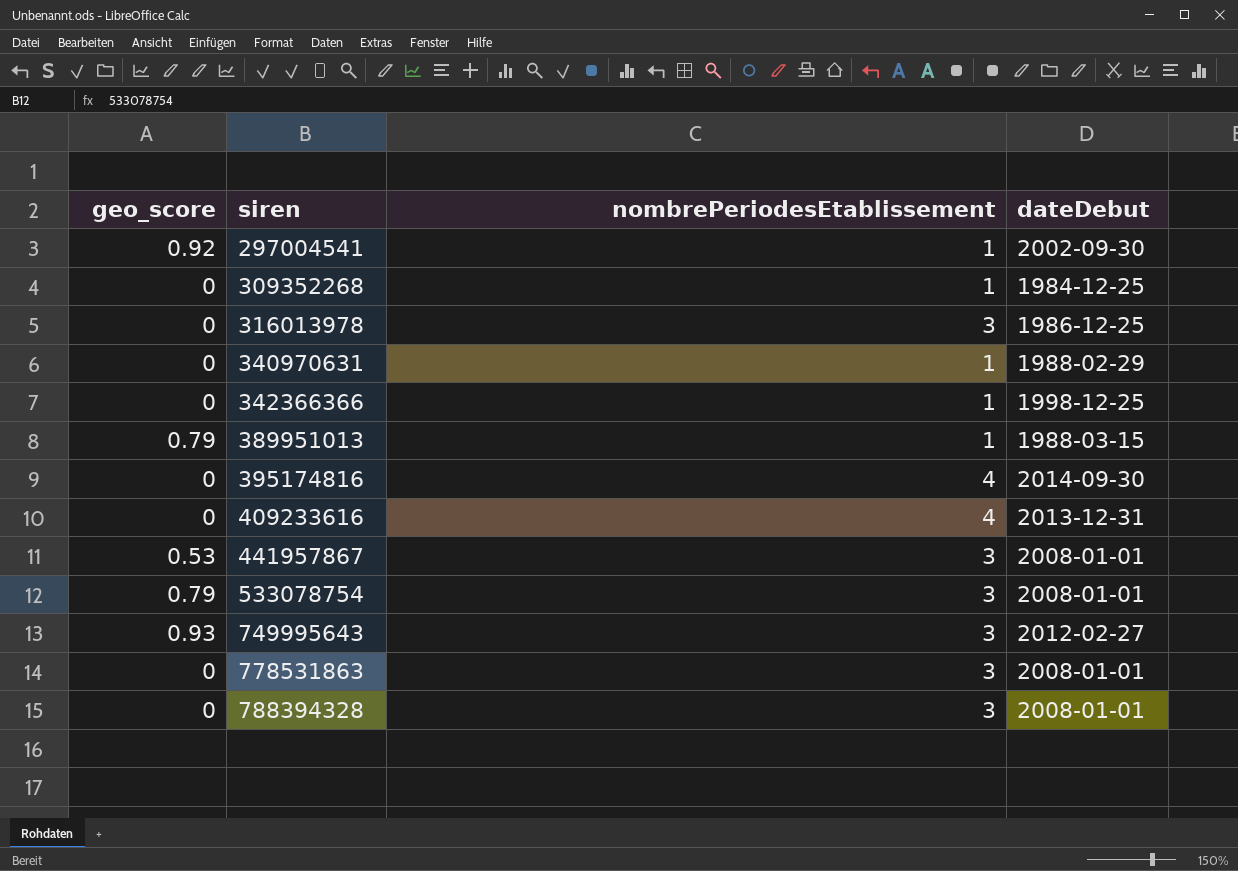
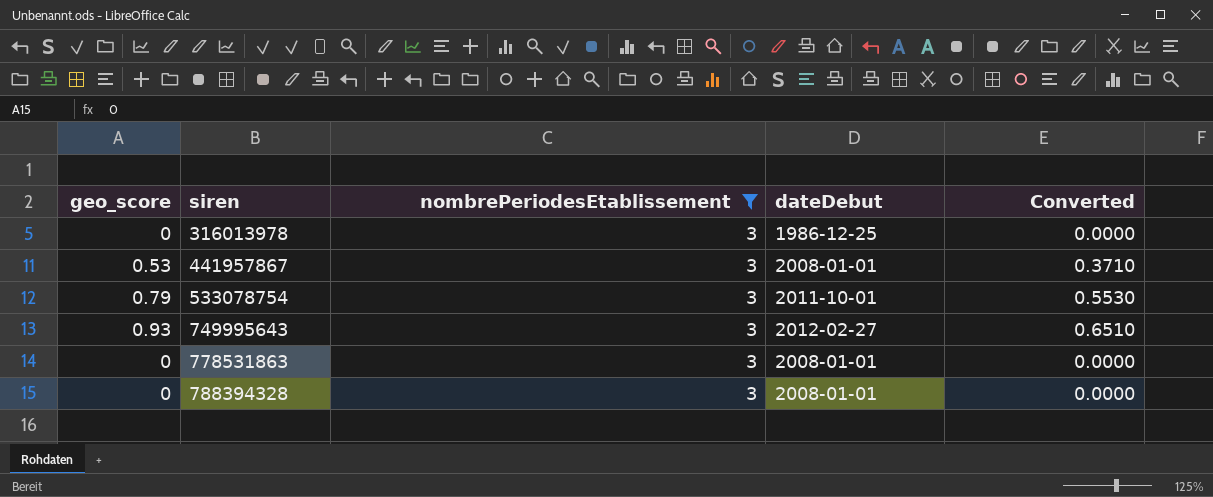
filter: none -> nombrePeriodesEtablissement = 3
column Converted | formula: none -> [geo_score] * 0.7
533078754 | dateDebut: 2008-01-01 -> 2011-10-01

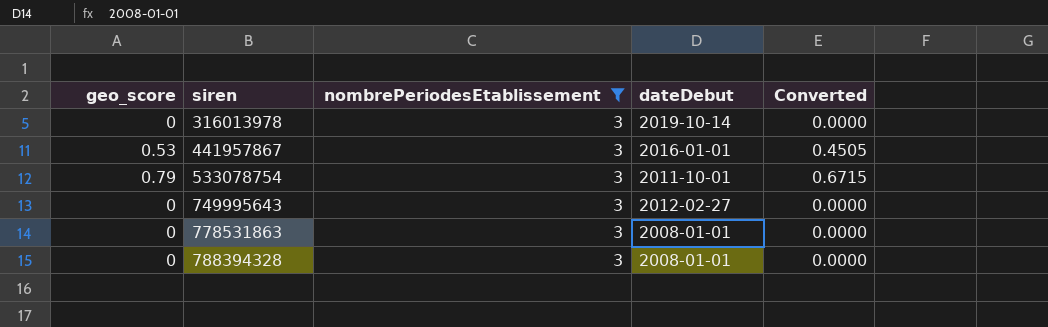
column Converted | formula: [geo_score] * 0.7 -> [geo_score] * 0.85
316013978 | dateDebut: 1986-12-25 -> 2019-10-14
441957867 | dateDebut: 2008-01-01 -> 2016-01-01
749995643 | geo_score: 0.93 -> 0

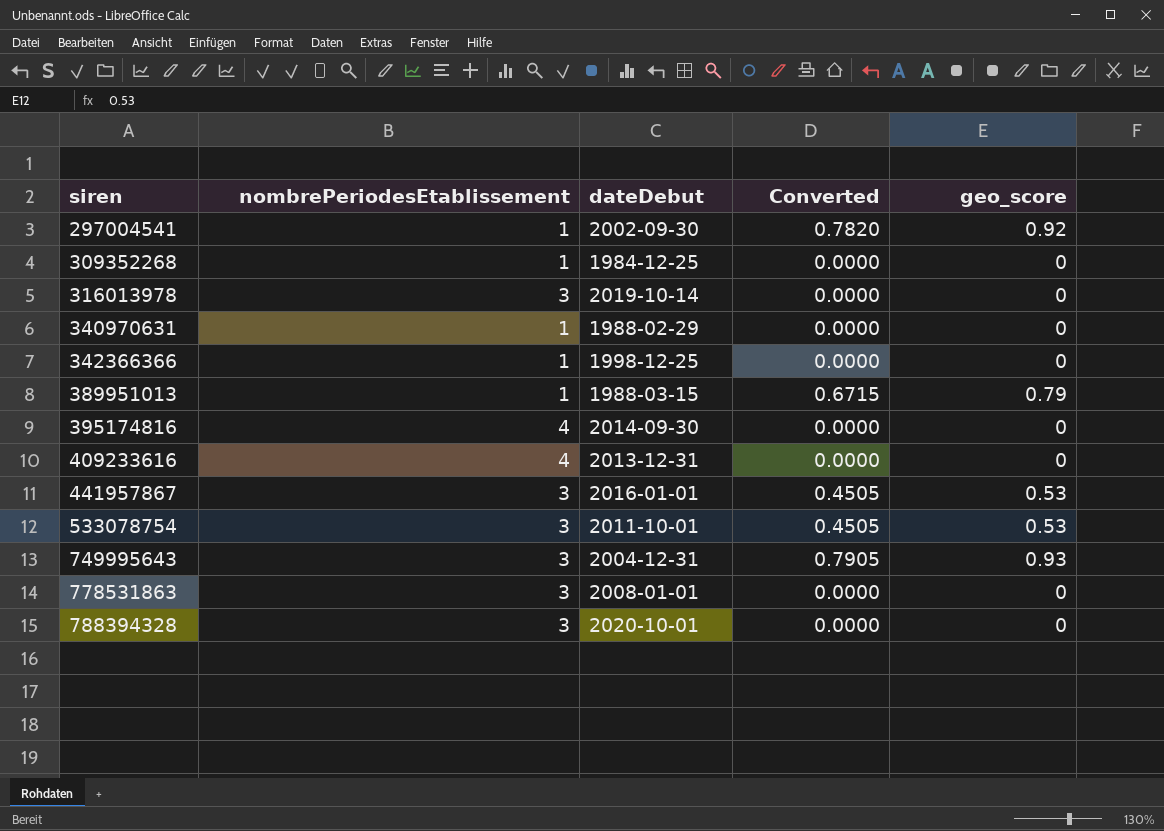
filter: nombrePeriodesEtablissement = 3 -> none
column geo_score | position: 1 -> 5
533078754 | Converted: 0.6715 -> 0.4505
533078754 | geo_score: 0.79 -> 0.53
749995643 | dateDebut: 2012-02-27 -> 2004-12-31
749995643 | Converted: 0.0000 -> 0.7905
749995643 | geo_score: 0 -> 0.93
788394328 | dateDebut: 2008-01-01 -> 2020-10-01

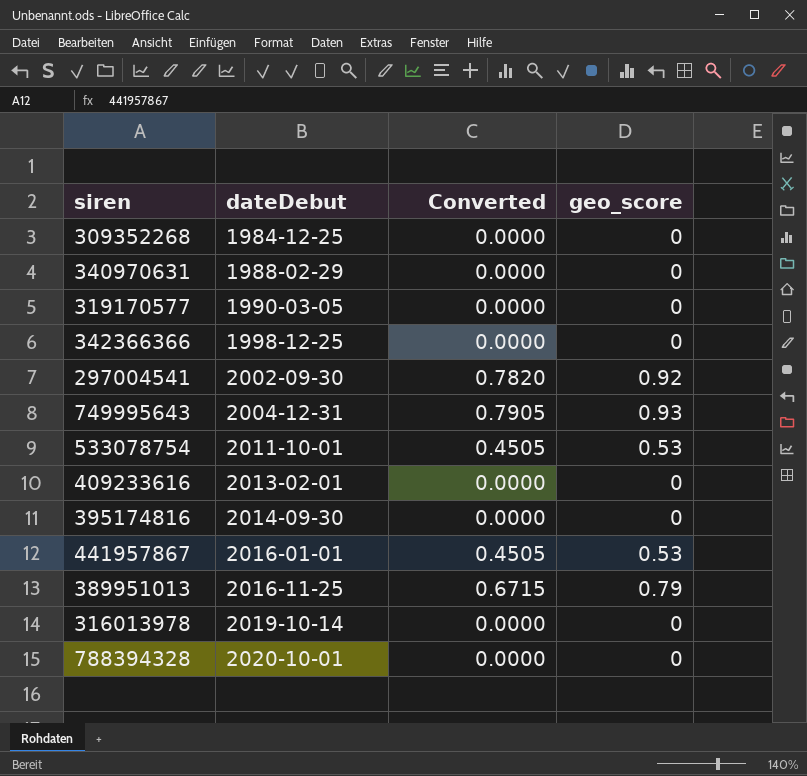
row order: siren ascending -> dateDebut ascending
column nombrePeriodesEtablissement | position: 2 -> none
row 778531863: 3 | 2008-01-01 | 0.0000 | 0 -> none
row 319170577: none -> 1990-03-05 | 0.0000 | 0
409233616 | dateDebut: 2013-12-31 -> 2013-02-01
389951013 | dateDebut: 1988-03-15 -> 2016-11-25

